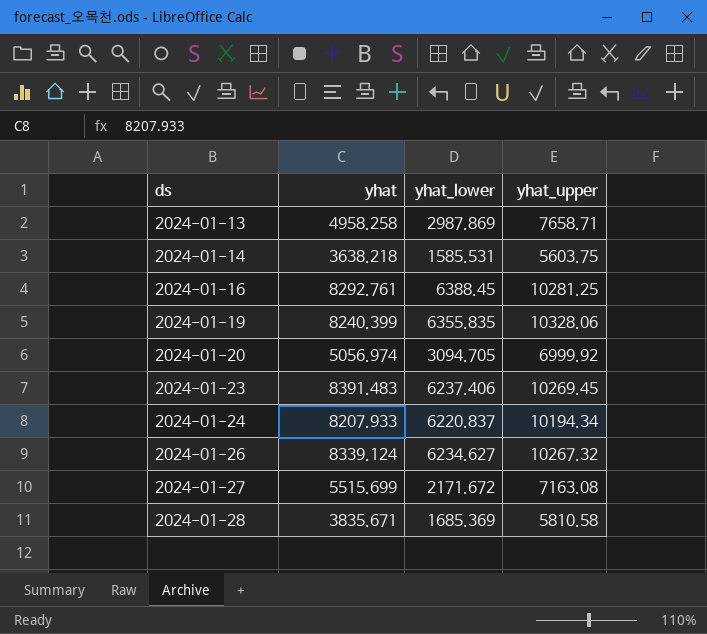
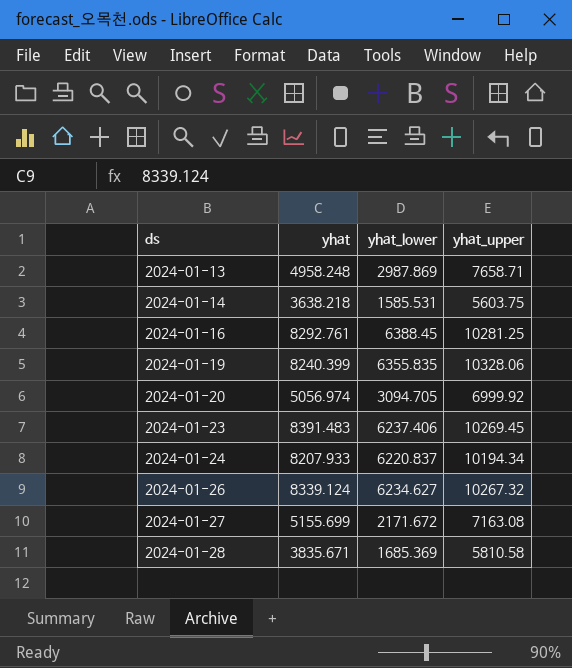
2024-01-13 | yhat: 4958.258 -> 4958.248
2024-01-27 | yhat: 5515.699 -> 5155.699

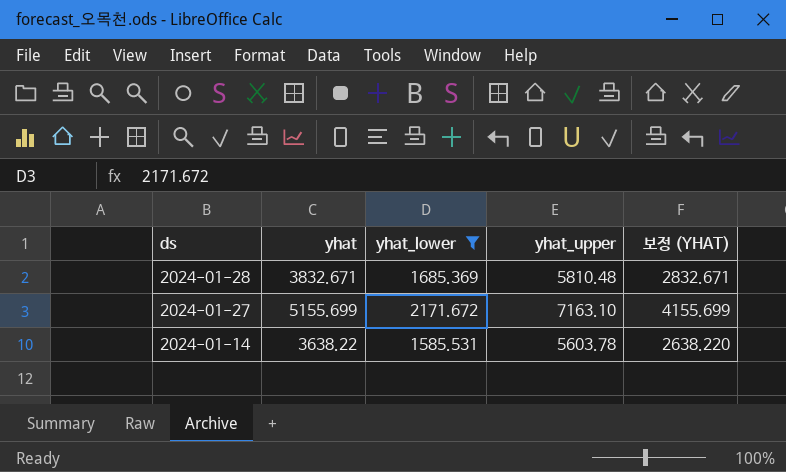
filter: none -> yhat_lower <= 2171.672
row order: ds ascending -> ds descending
column 보정 (YHAT) | formula: none -> [yhat] - 1000
2024-01-28 | yhat: 3835.671 -> 3832.671
2024-01-28 | yhat_upper: 5810.58 -> 5810.48
2024-01-27 | yhat_upper: 7163.08 -> 7163.10
2024-01-14 | yhat: 3638.218 -> 3638.22
2024-01-14 | yhat_upper: 5603.75 -> 5603.78

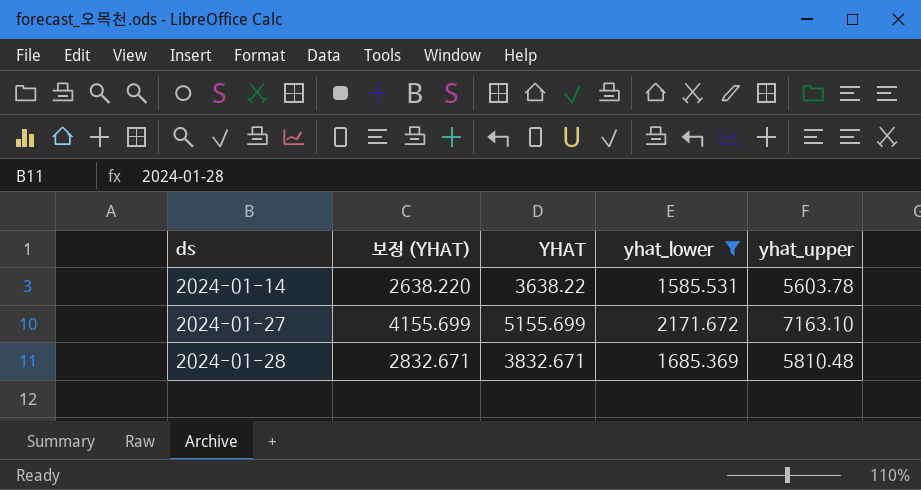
row order: ds descending -> ds ascending
column 보정 (YHAT) | position: 5 -> 2
column name: yhat -> YHAT

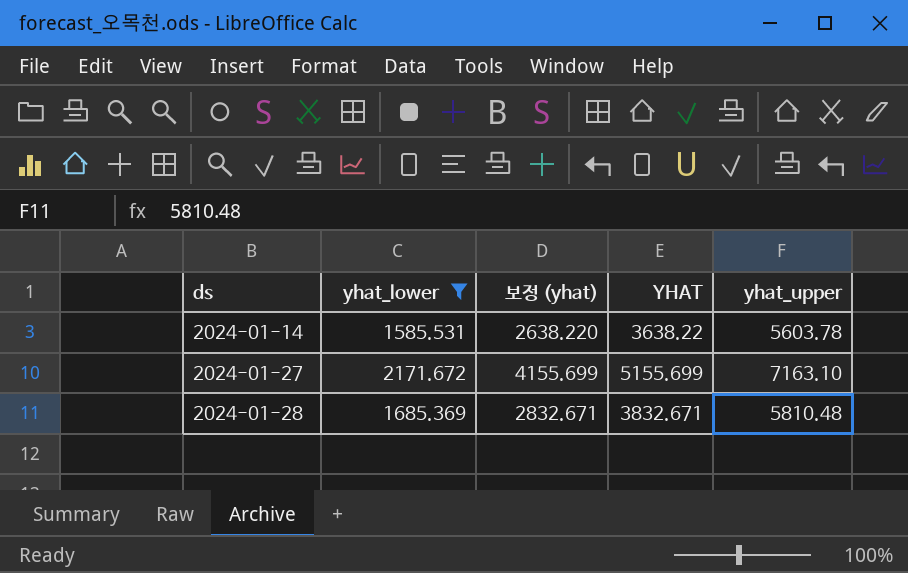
column yhat_lower | position: 4 -> 2
column name: 보정 (YHAT) -> 보정 (yhat)

